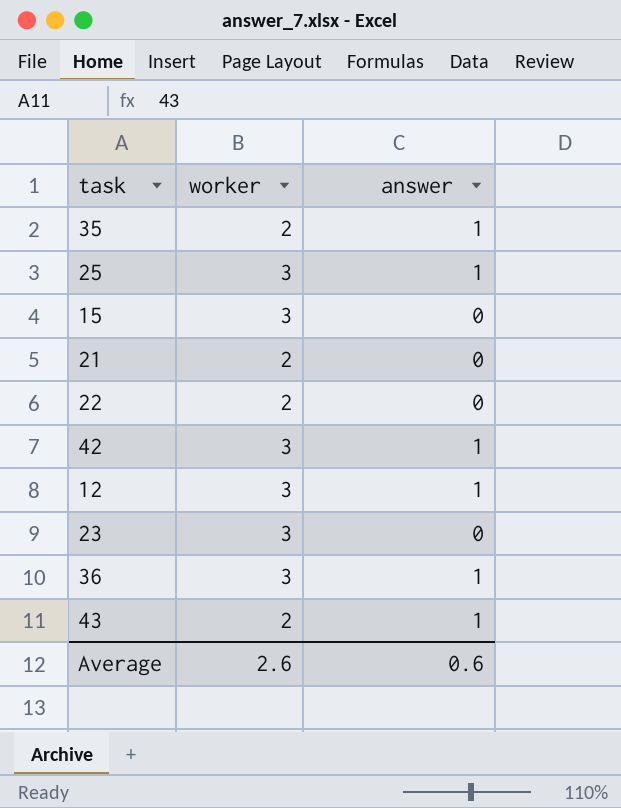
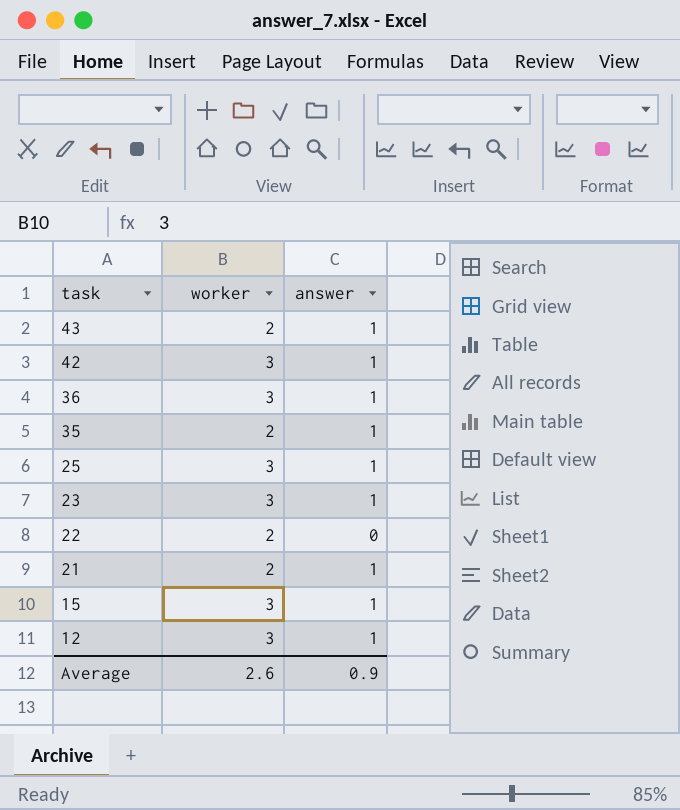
row order: none -> task descending
23 | answer: 0 -> 1
21 | answer: 0 -> 1
15 | answer: 0 -> 1
Average | answer: 0.6 -> 0.9

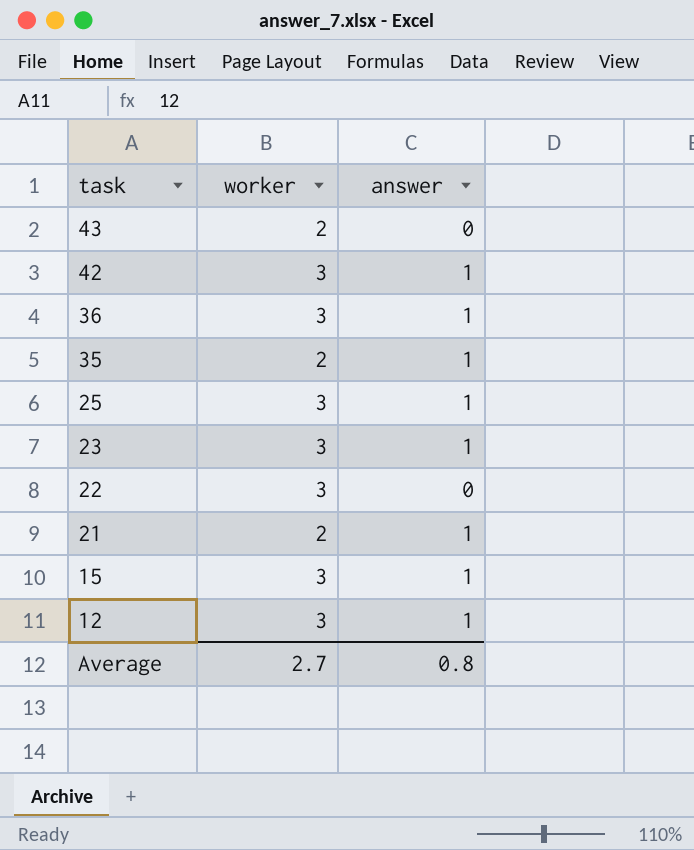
43 | answer: 1 -> 0
22 | worker: 2 -> 3
Average | worker: 2.6 -> 2.7
Average | answer: 0.9 -> 0.8

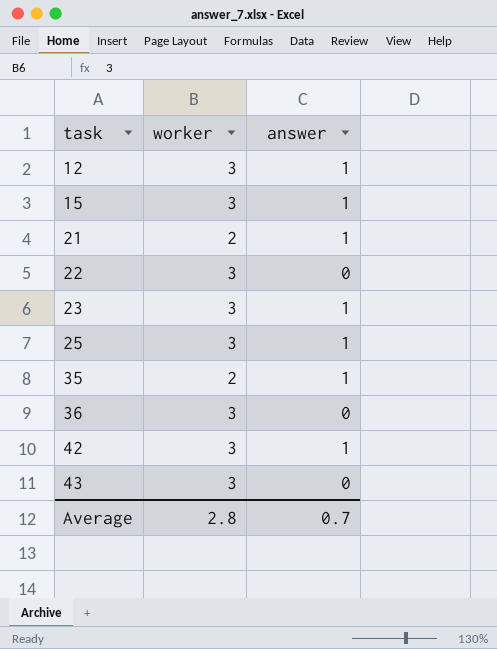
row order: task descending -> task ascending
36 | answer: 1 -> 0
43 | worker: 2 -> 3
Average | worker: 2.7 -> 2.8
Average | answer: 0.8 -> 0.7

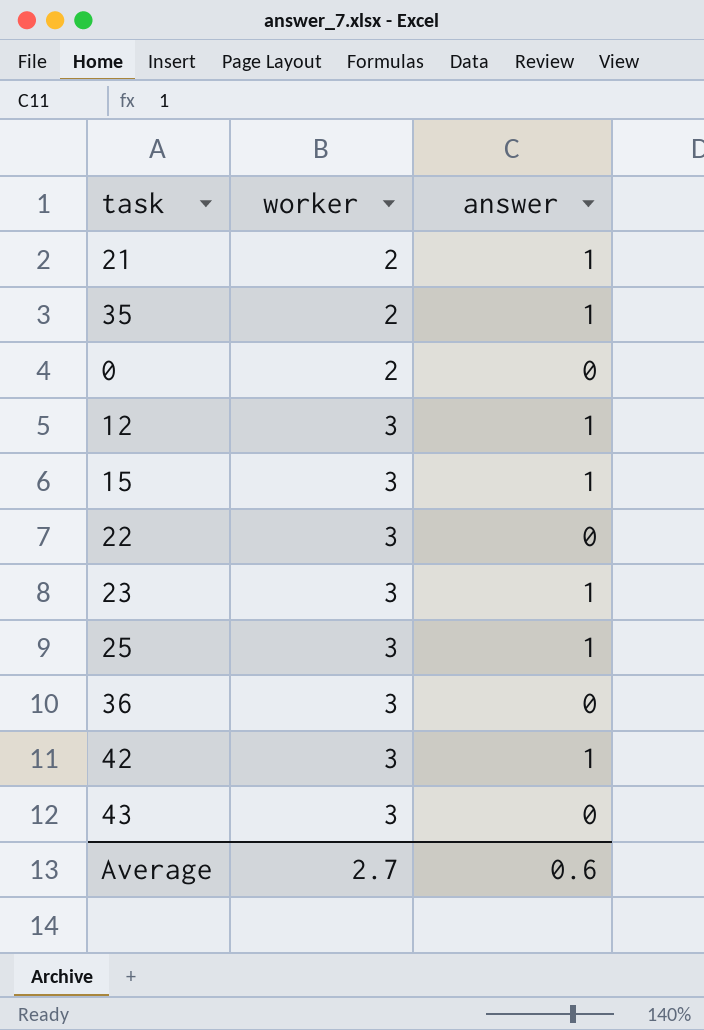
row order: task ascending -> worker ascending
row 0: none -> 2 | 0
Average | worker: 2.8 -> 2.7
Average | answer: 0.7 -> 0.6

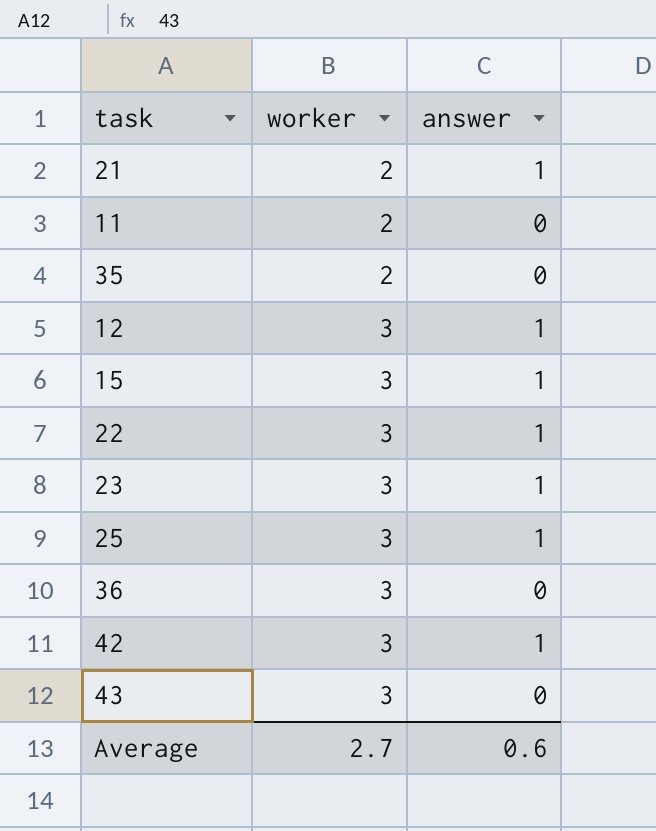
row 0: 2 | 0 -> none
row 11: none -> 2 | 0
35 | answer: 1 -> 0
22 | answer: 0 -> 1

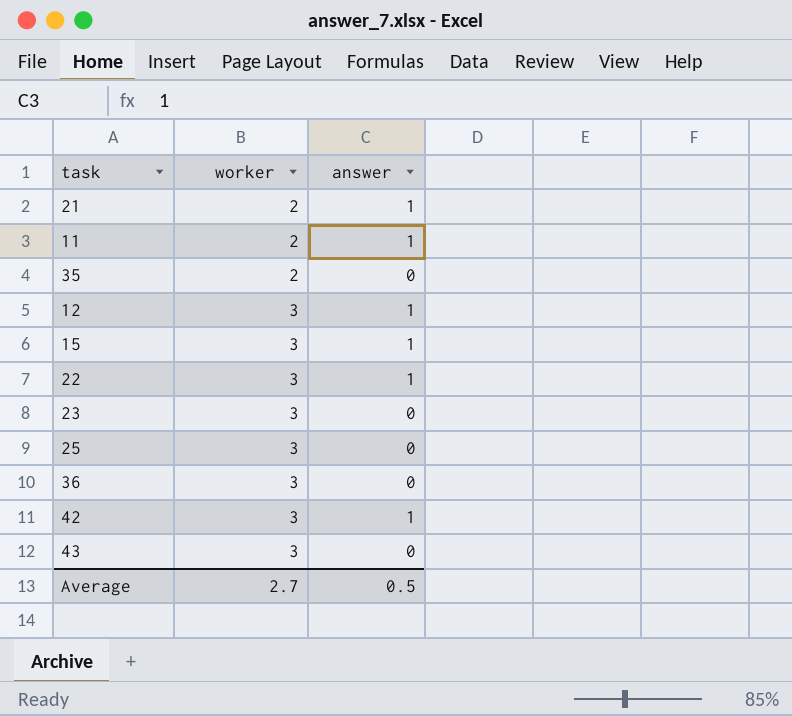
11 | answer: 0 -> 1
23 | answer: 1 -> 0
25 | answer: 1 -> 0
Average | answer: 0.6 -> 0.5

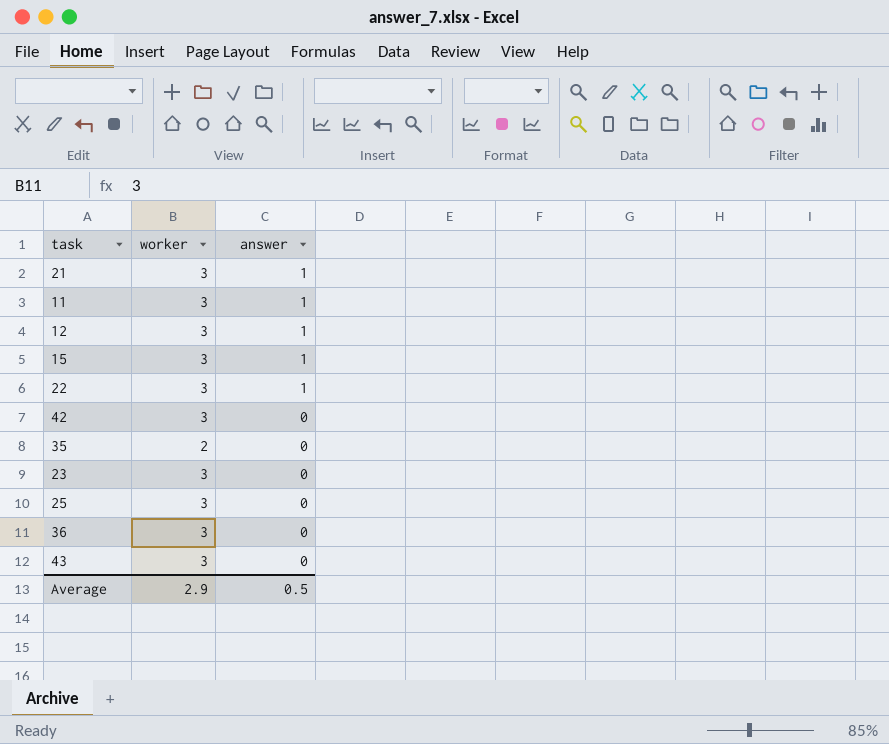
row order: worker ascending -> answer descending
21 | worker: 2 -> 3
11 | worker: 2 -> 3
42 | answer: 1 -> 0
Average | worker: 2.7 -> 2.9

